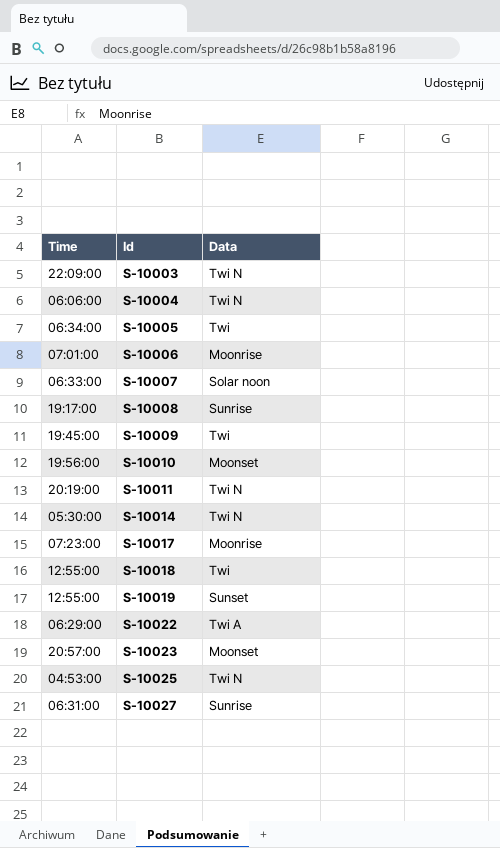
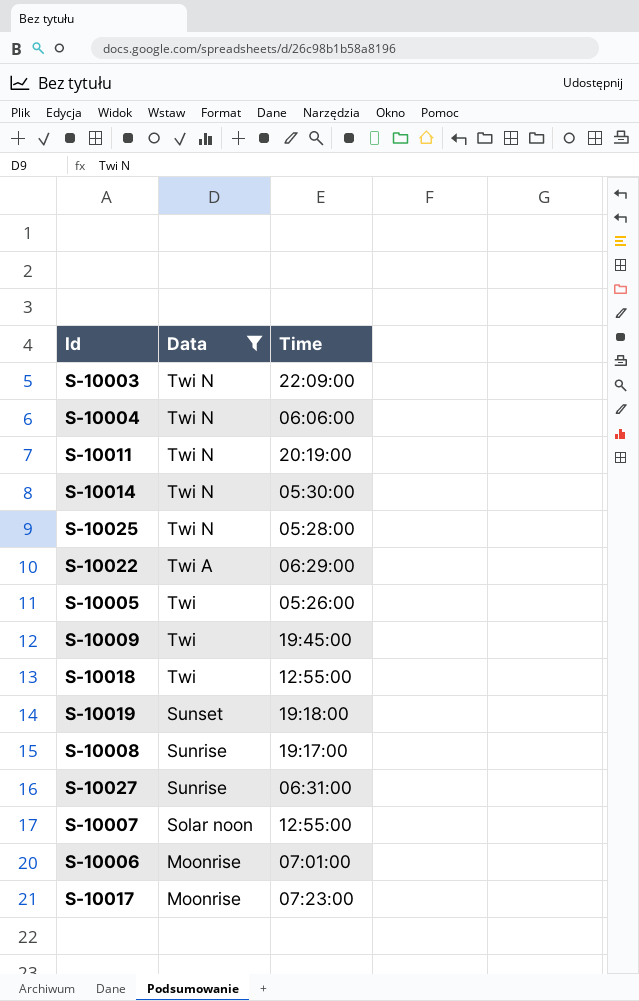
filter: none -> Data != Moonset
row order: Id ascending -> Data descending
column Time | position: 1 -> 3
S-10025 | Time: 04:53:00 -> 05:28:00
S-10005 | Time: 06:34:00 -> 05:26:00
S-10019 | Time: 12:55:00 -> 19:18:00
S-10007 | Time: 06:33:00 -> 12:55:00

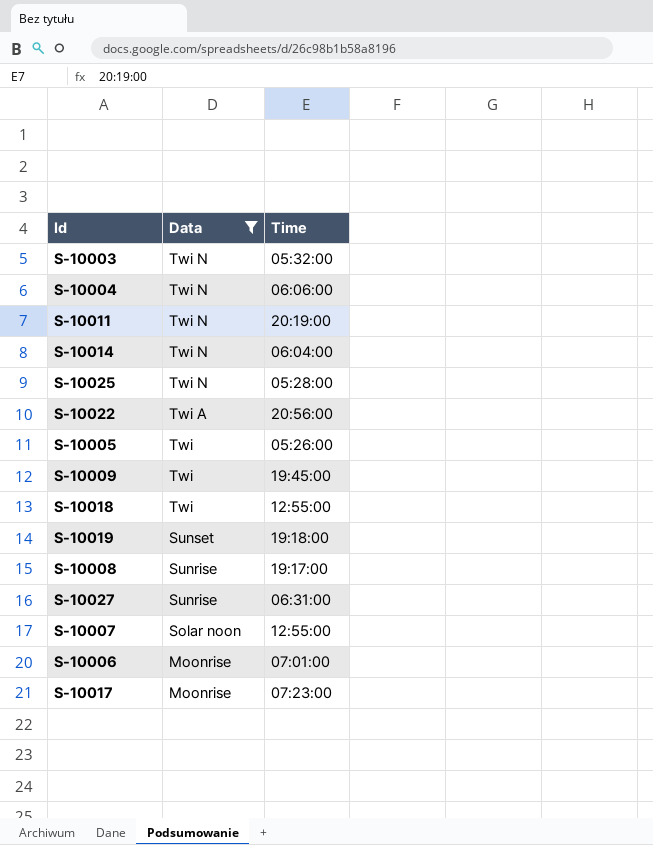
S-10003 | Time: 22:09:00 -> 05:32:00
S-10014 | Time: 05:30:00 -> 06:04:00
S-10022 | Time: 06:29:00 -> 20:56:00

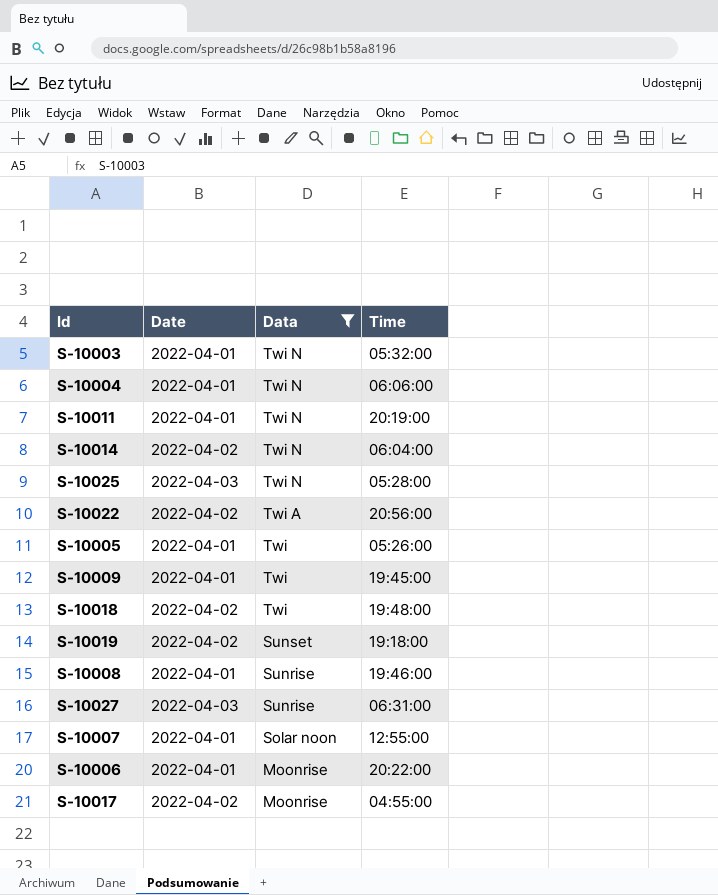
column Date | position: none -> 2
S-10018 | Time: 12:55:00 -> 19:48:00
S-10008 | Time: 19:17:00 -> 19:46:00
S-10006 | Time: 07:01:00 -> 20:22:00
S-10017 | Time: 07:23:00 -> 04:55:00

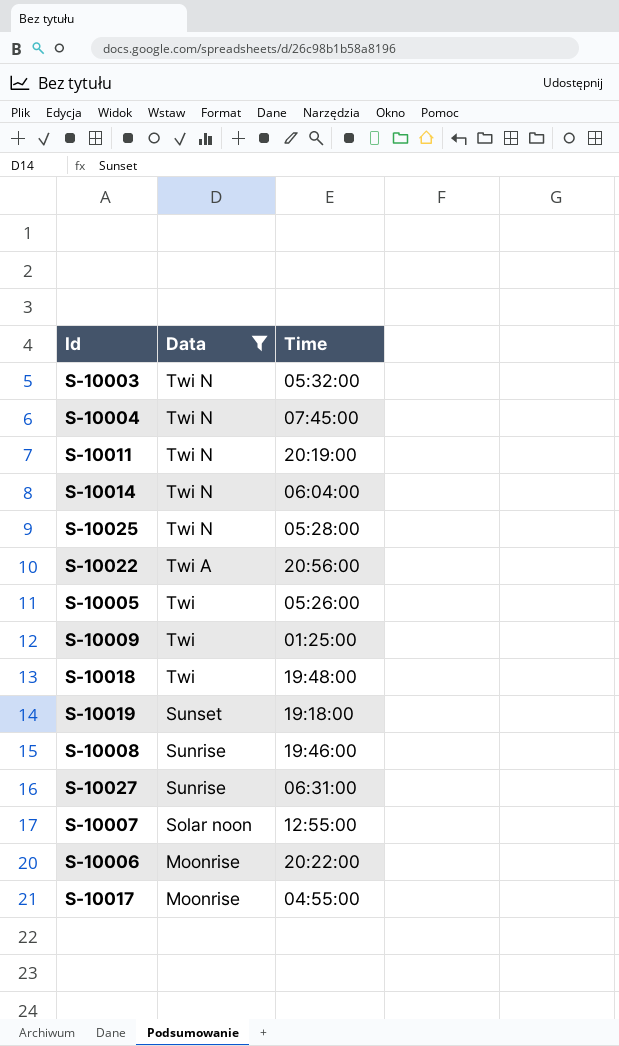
column Date | position: 2 -> none
S-10004 | Time: 06:06:00 -> 07:45:00
S-10009 | Time: 19:45:00 -> 01:25:00

